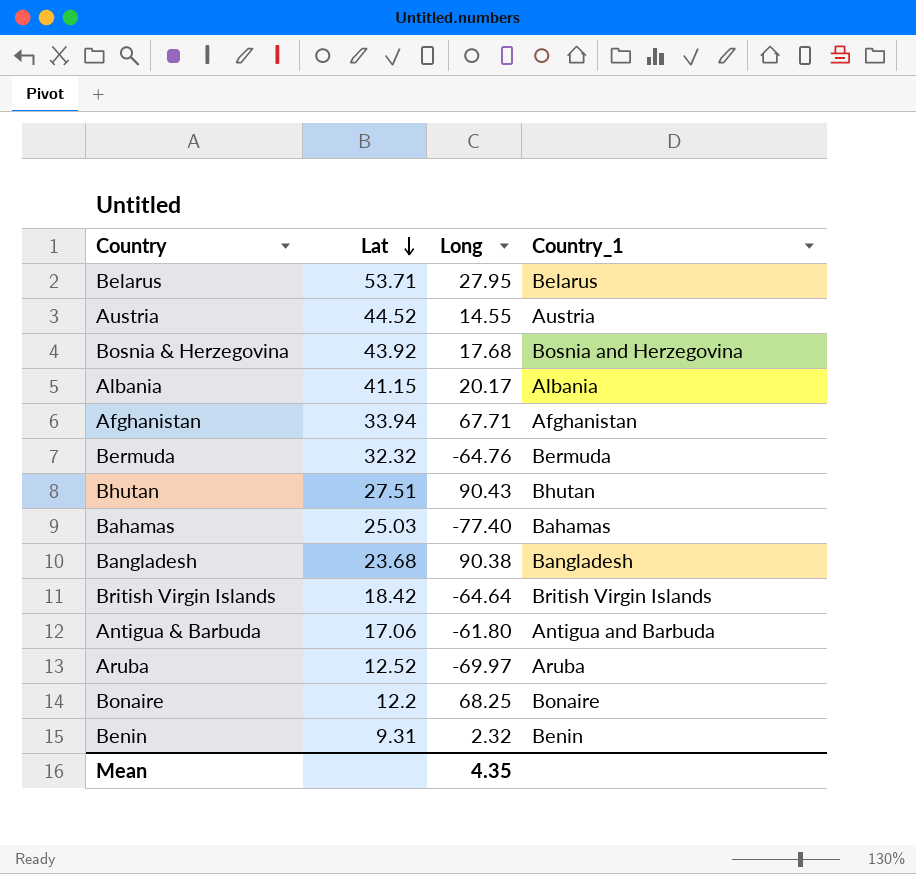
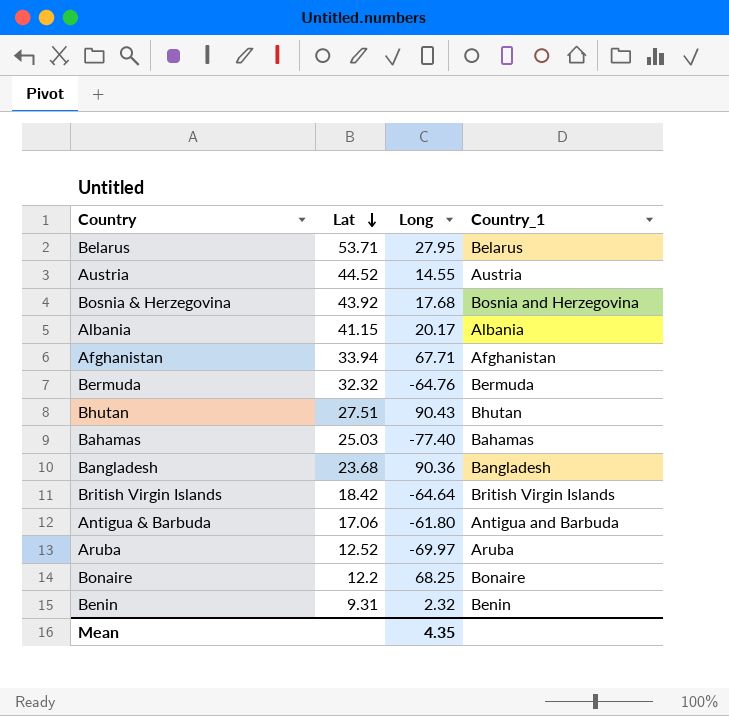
Bangladesh | Long: 90.38 -> 90.36

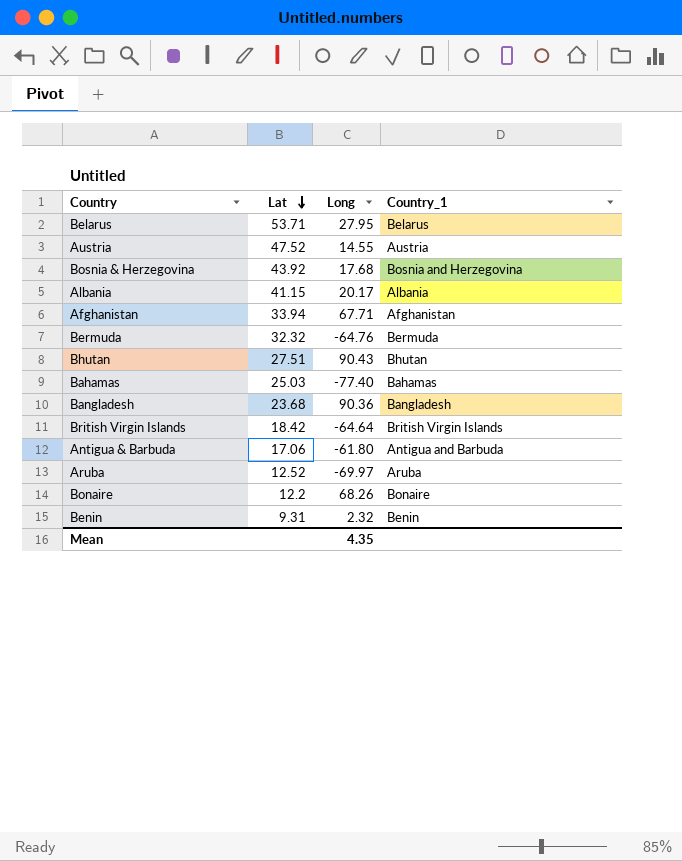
Austria | Lat: 44.52 -> 47.52
Bonaire | Long: 68.25 -> 68.26

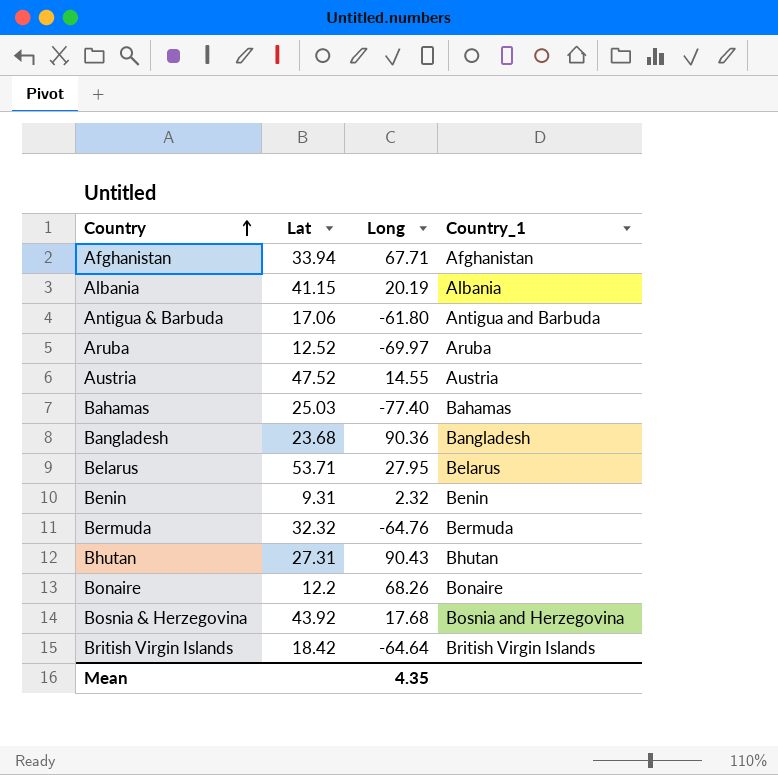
row order: Lat descending -> Country ascending
Albania | Long: 20.17 -> 20.19
Bhutan | Lat: 27.51 -> 27.31

